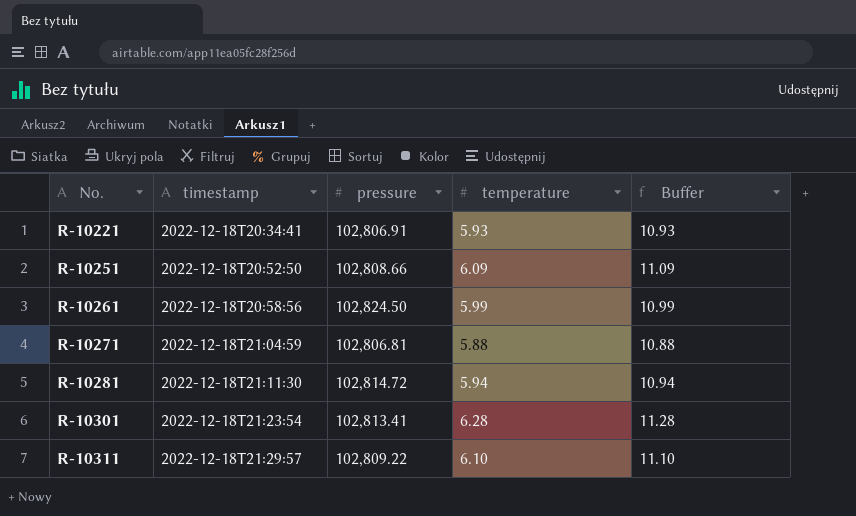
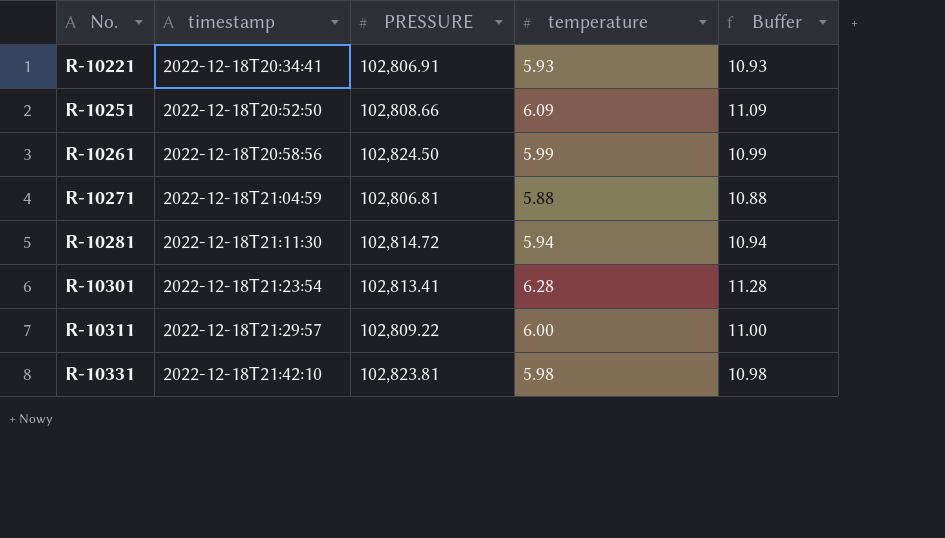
column name: pressure -> PRESSURE
R-10311 | temperature: 6.10 -> 6.00
R-10311 | Buffer: 11.10 -> 11.00
row R-10331: none -> 2022-12-18T21:42:10 | 102,823.81 | 5.98 | 10.98

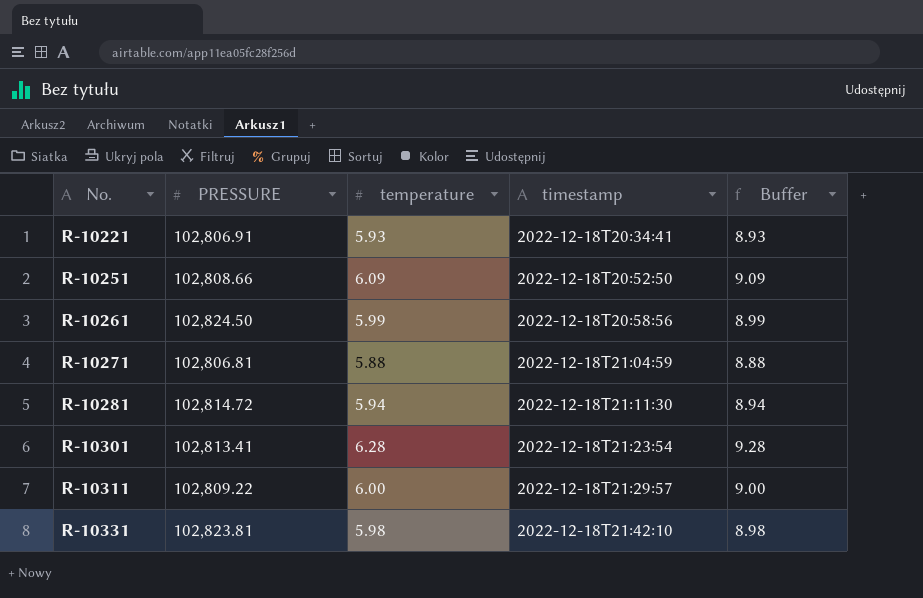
column timestamp | position: 2 -> 4
column Buffer | formula: [temperature] + 5 -> [temperature] + 3

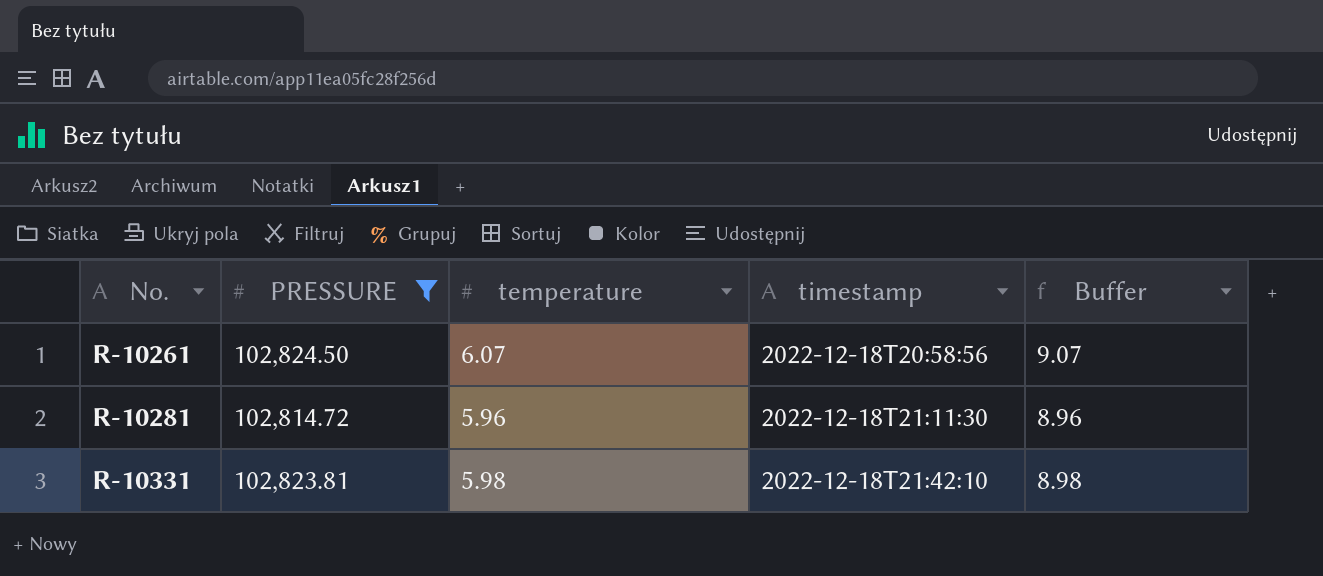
filter: none -> PRESSURE >= 102,814.72
R-10261 | temperature: 5.99 -> 6.07
R-10261 | Buffer: 8.99 -> 9.07
R-10281 | temperature: 5.94 -> 5.96
R-10281 | Buffer: 8.94 -> 8.96

